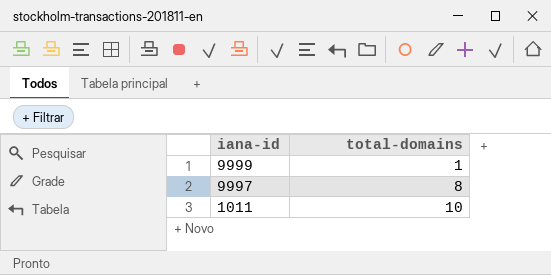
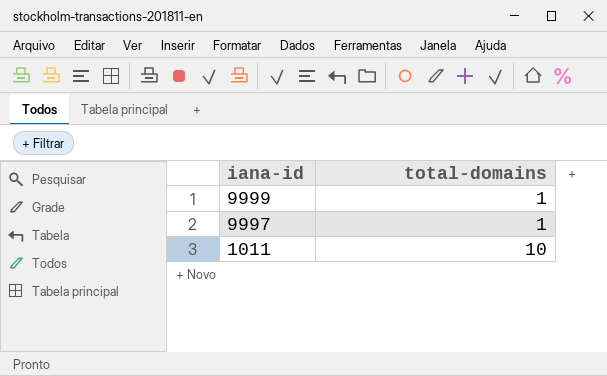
9997 | total-domains: 8 -> 1

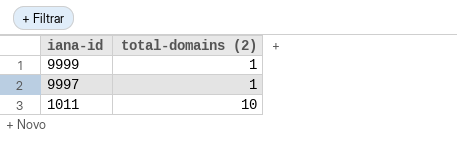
column name: total-domains -> total-domains (2)

